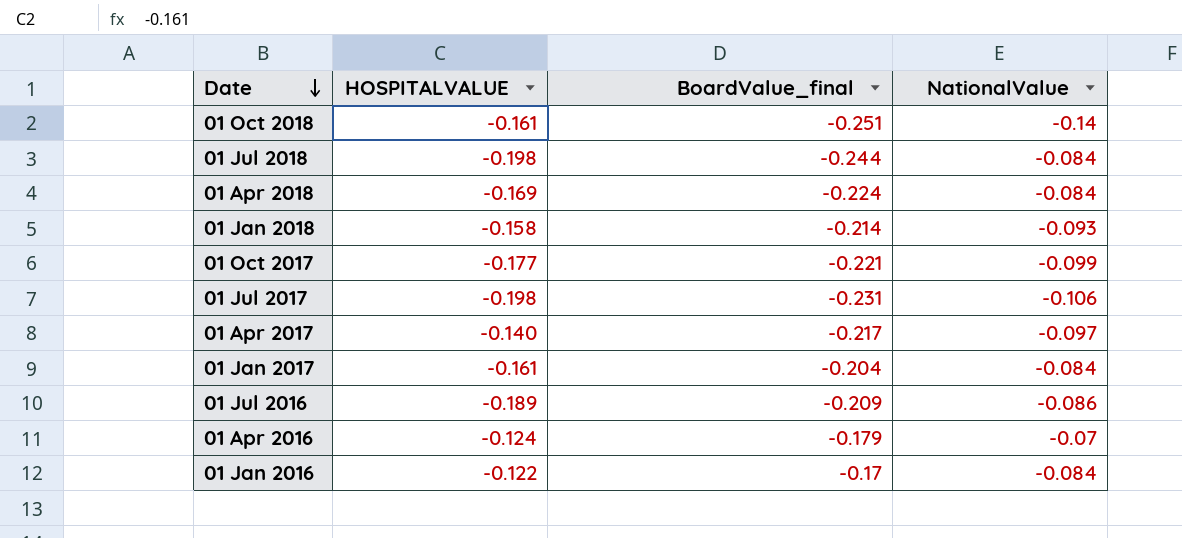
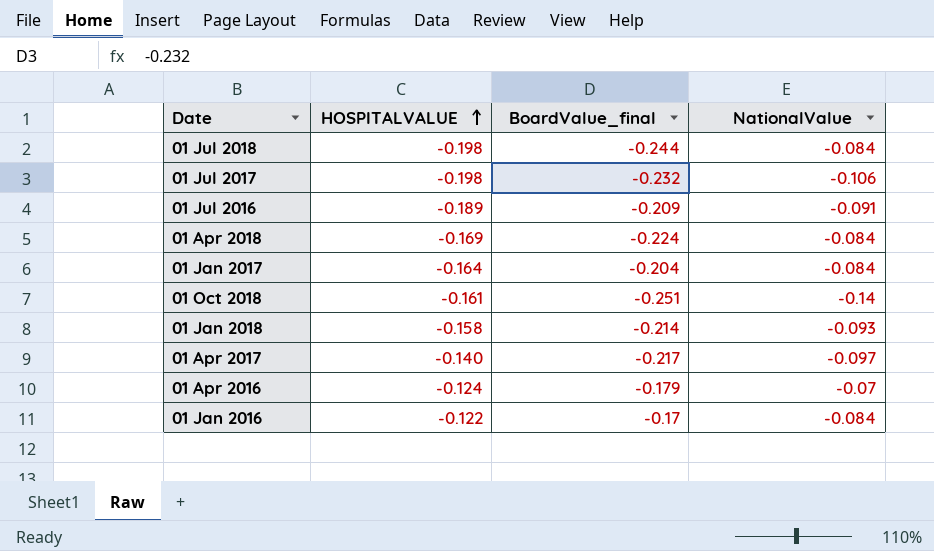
row order: Date descending -> HOSPITALVALUE ascending
row 01 Oct 2017: -0.177 | -0.221 | -0.099 -> none
01 Jul 2017 | BoardValue_final: -0.231 -> -0.232
01 Jul 2016 | NationalValue: -0.086 -> -0.091
01 Jan 2017 | HOSPITALVALUE: -0.161 -> -0.164

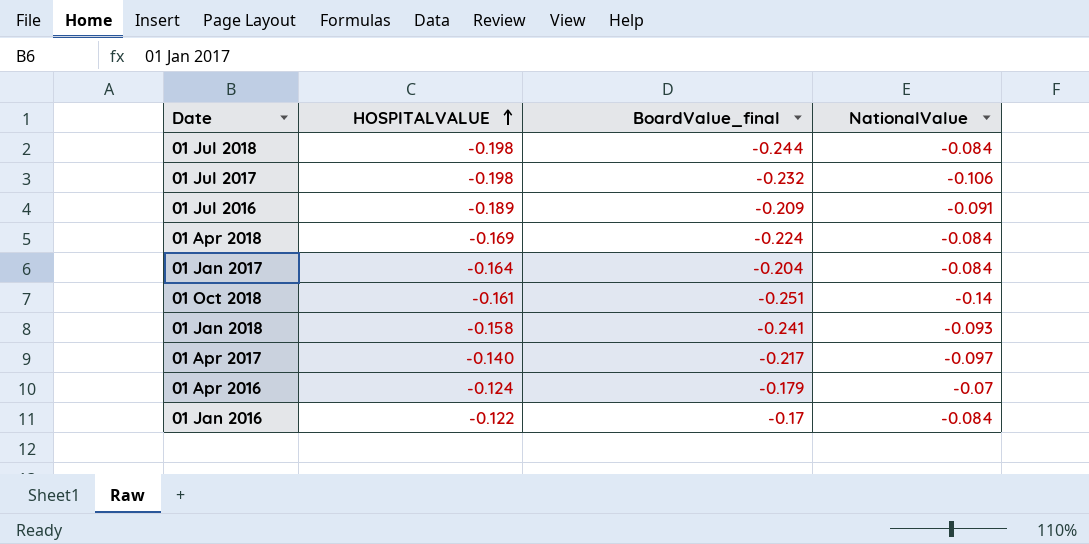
01 Jan 2018 | BoardValue_final: -0.214 -> -0.241

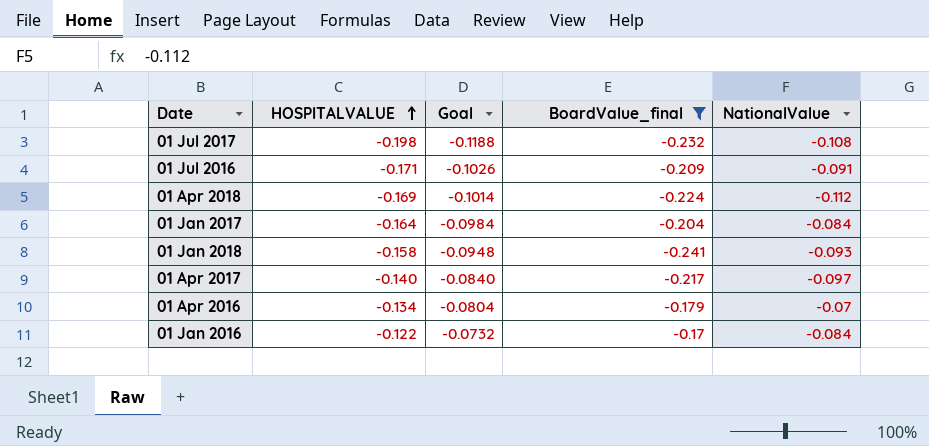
filter: none -> BoardValue_final >= -0.241
column Goal | formula: none -> [HOSPITALVALUE] * 0.6
01 Jul 2017 | NationalValue: -0.106 -> -0.108
01 Jul 2016 | HOSPITALVALUE: -0.189 -> -0.171
01 Apr 2018 | NationalValue: -0.084 -> -0.112
01 Apr 2016 | HOSPITALVALUE: -0.124 -> -0.134

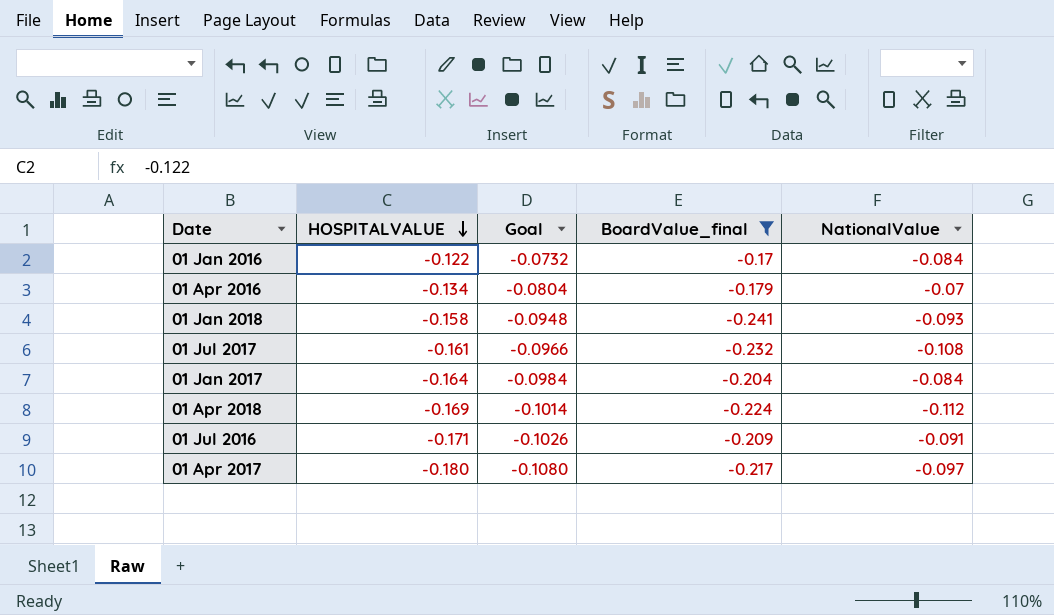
row order: HOSPITALVALUE ascending -> HOSPITALVALUE descending
01 Jul 2017 | HOSPITALVALUE: -0.198 -> -0.161
01 Jul 2017 | Goal: -0.1188 -> -0.0966
01 Apr 2017 | HOSPITALVALUE: -0.140 -> -0.180
01 Apr 2017 | Goal: -0.0840 -> -0.1080

